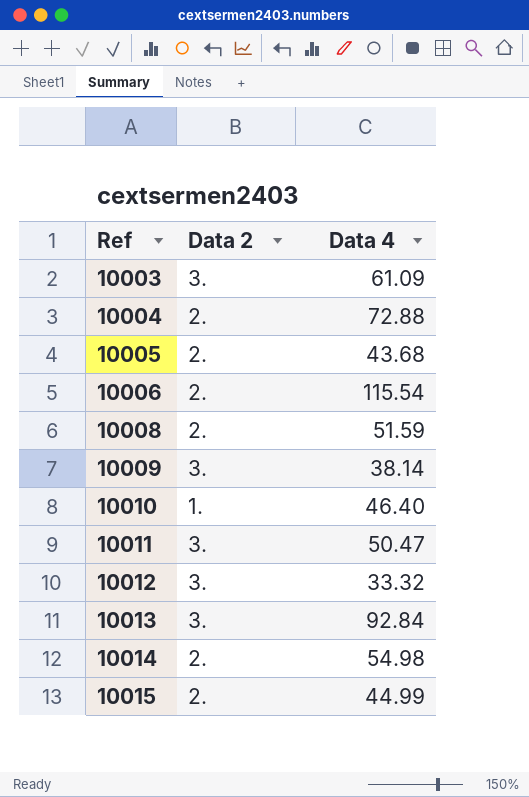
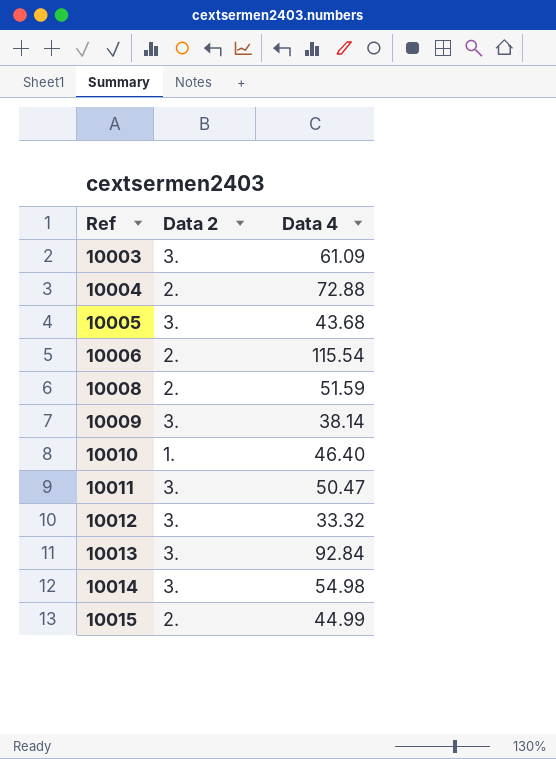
10005 | Data 2: 2. -> 3.
10014 | Data 2: 2. -> 3.

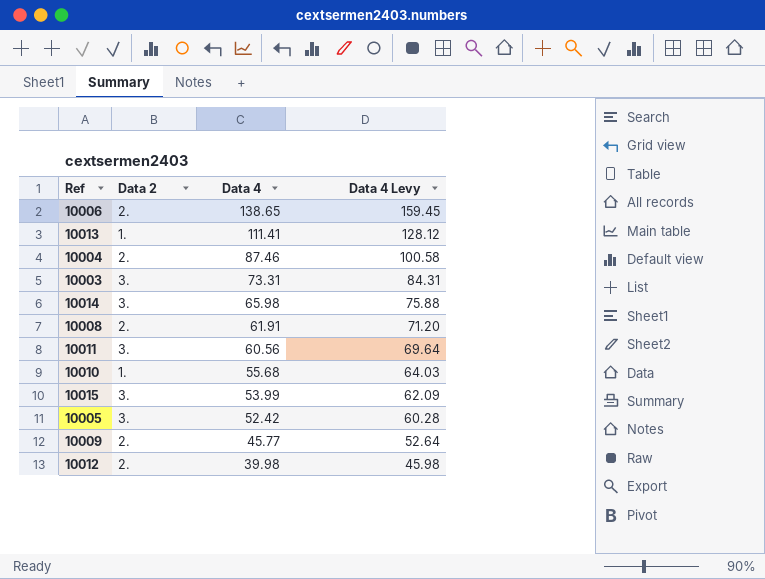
row order: Ref ascending -> Data 4 descending
column Data 4 Levy | formula: none -> [Data 4] * 1.15
10006 | Data 4: 115.54 -> 138.65
10013 | Data 2: 3. -> 1.
10013 | Data 4: 92.84 -> 111.41
10004 | Data 4: 72.88 -> 87.46
10003 | Data 4: 61.09 -> 73.31
10014 | Data 4: 54.98 -> 65.98
10008 | Data 4: 51.59 -> 61.91
10011 | Data 4: 50.47 -> 60.56
10010 | Data 4: 46.40 -> 55.68
10015 | Data 2: 2. -> 3.
10015 | Data 4: 44.99 -> 53.99
10005 | Data 4: 43.68 -> 52.42
10009 | Data 2: 3. -> 2.
10009 | Data 4: 38.14 -> 45.77
10012 | Data 2: 3. -> 2.
10012 | Data 4: 33.32 -> 39.98

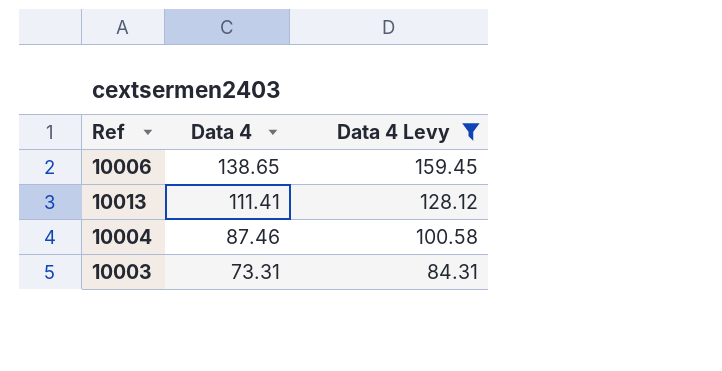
filter: none -> Data 4 Levy >= 84.31
column Data 2 | position: 2 -> none

